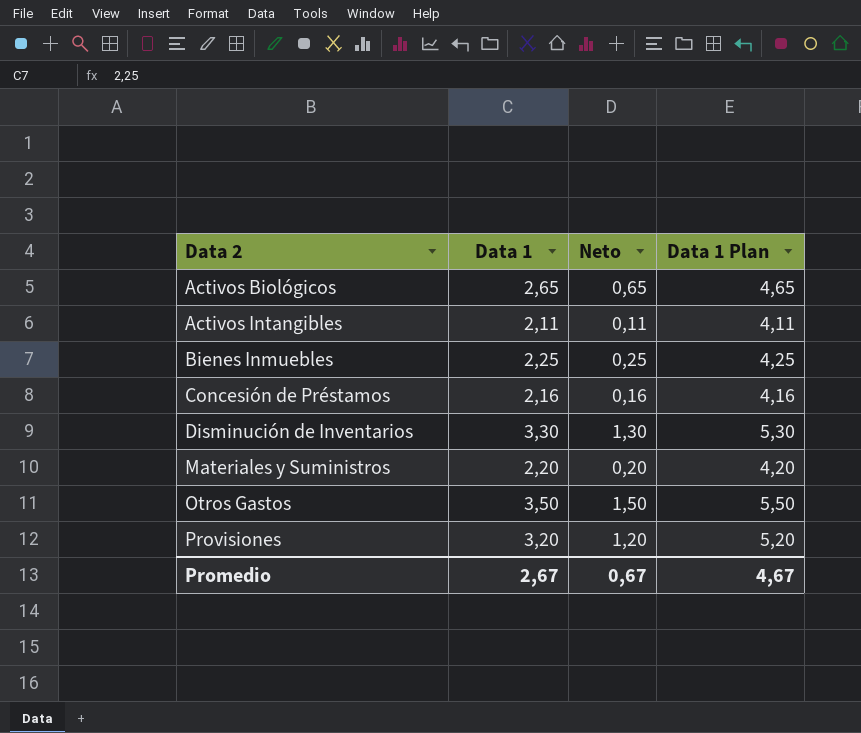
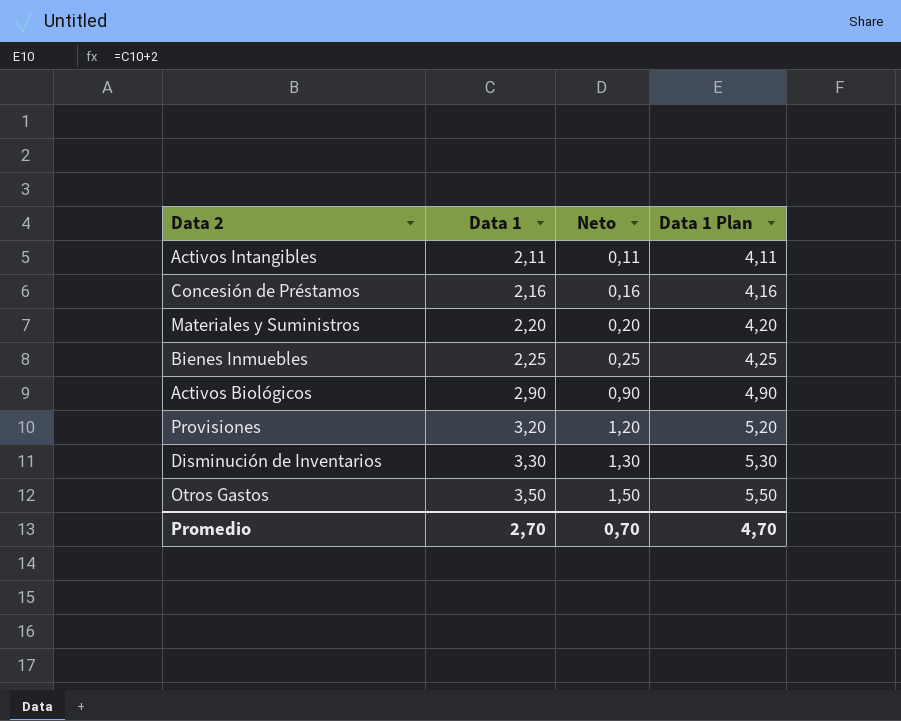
row order: Data 2 ascending -> Data 1 ascending
Activos Biológicos | Data 1: 2,65 -> 2,90
Activos Biológicos | Neto: 0,65 -> 0,90
Activos Biológicos | Data 1 Plan: 4,65 -> 4,90
Promedio | Data 1: 2,67 -> 2,70
Promedio | Neto: 0,67 -> 0,70
Promedio | Data 1 Plan: 4,67 -> 4,70

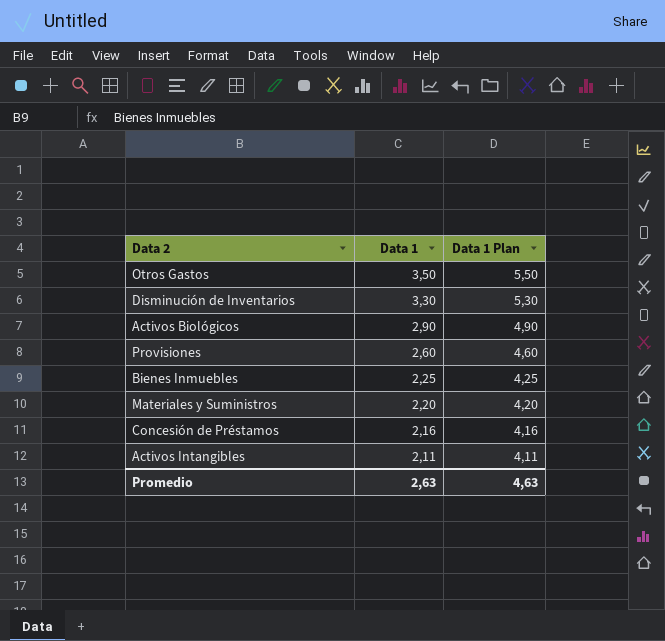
row order: Data 1 ascending -> Data 1 descending
column Neto | formula: [Data 1] - 2 -> none
Provisiones | Data 1: 3,20 -> 2,60
Provisiones | Data 1 Plan: 5,20 -> 4,60
Promedio | Data 1: 2,70 -> 2,63
Promedio | Data 1 Plan: 4,70 -> 4,63

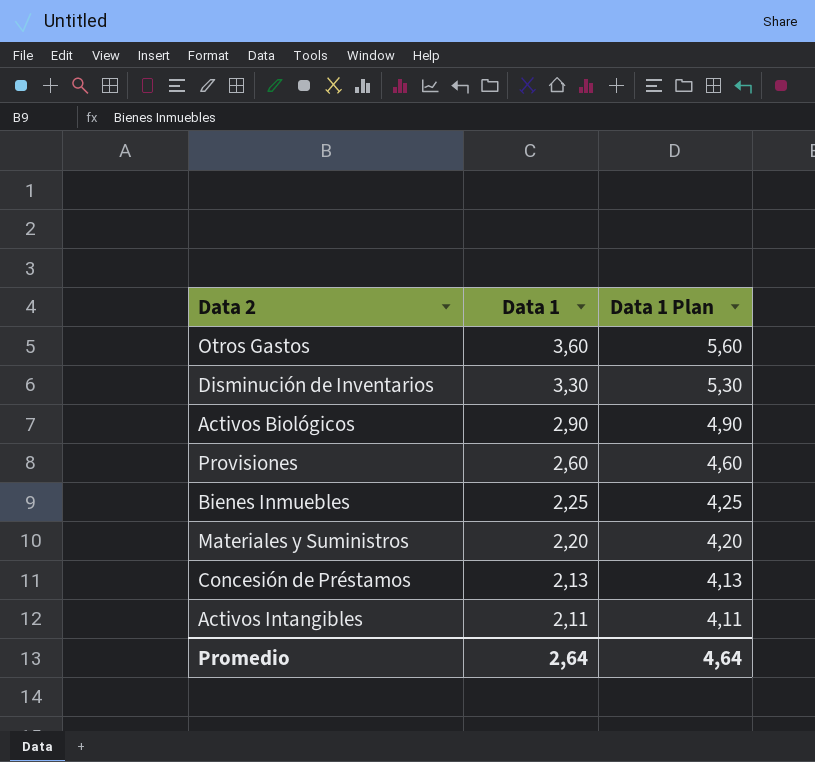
Otros Gastos | Data 1: 3,50 -> 3,60
Otros Gastos | Data 1 Plan: 5,50 -> 5,60
Concesión de Préstamos | Data 1: 2,16 -> 2,13
Concesión de Préstamos | Data 1 Plan: 4,16 -> 4,13
Promedio | Data 1: 2,63 -> 2,64
Promedio | Data 1 Plan: 4,63 -> 4,64

